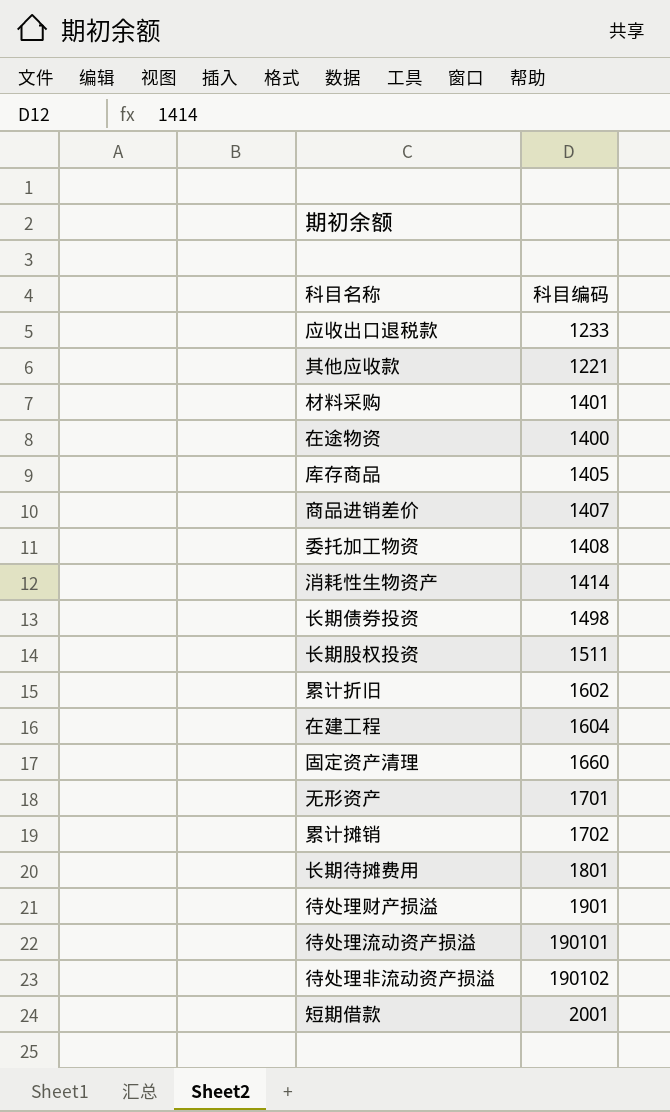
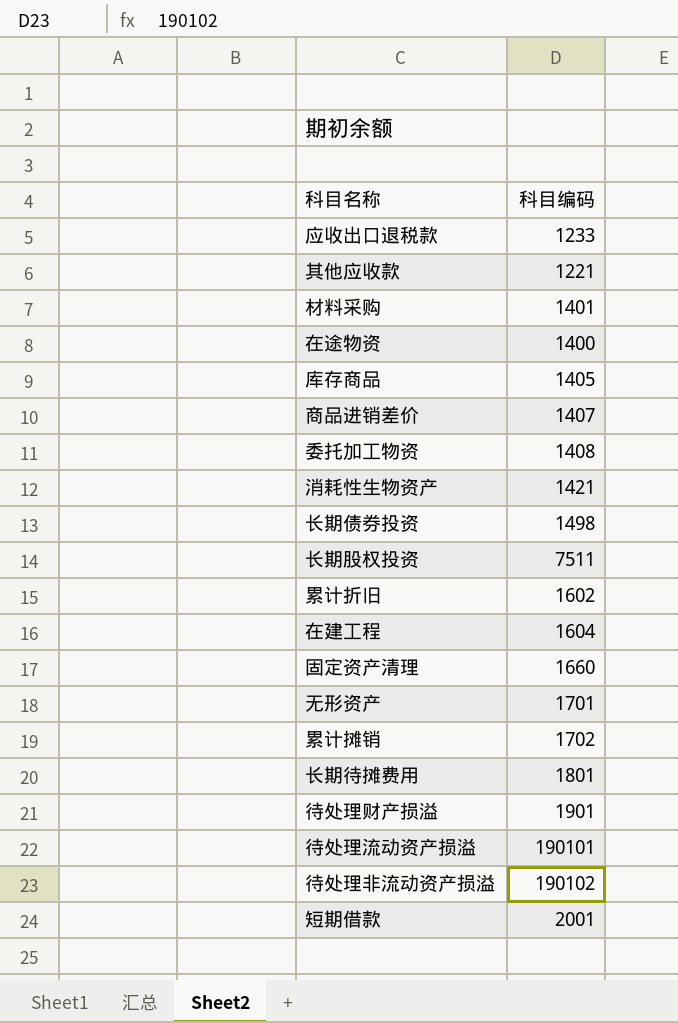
消耗性生物资产 | 科目编码: 1414 -> 1421
长期股权投资 | 科目编码: 1511 -> 7511

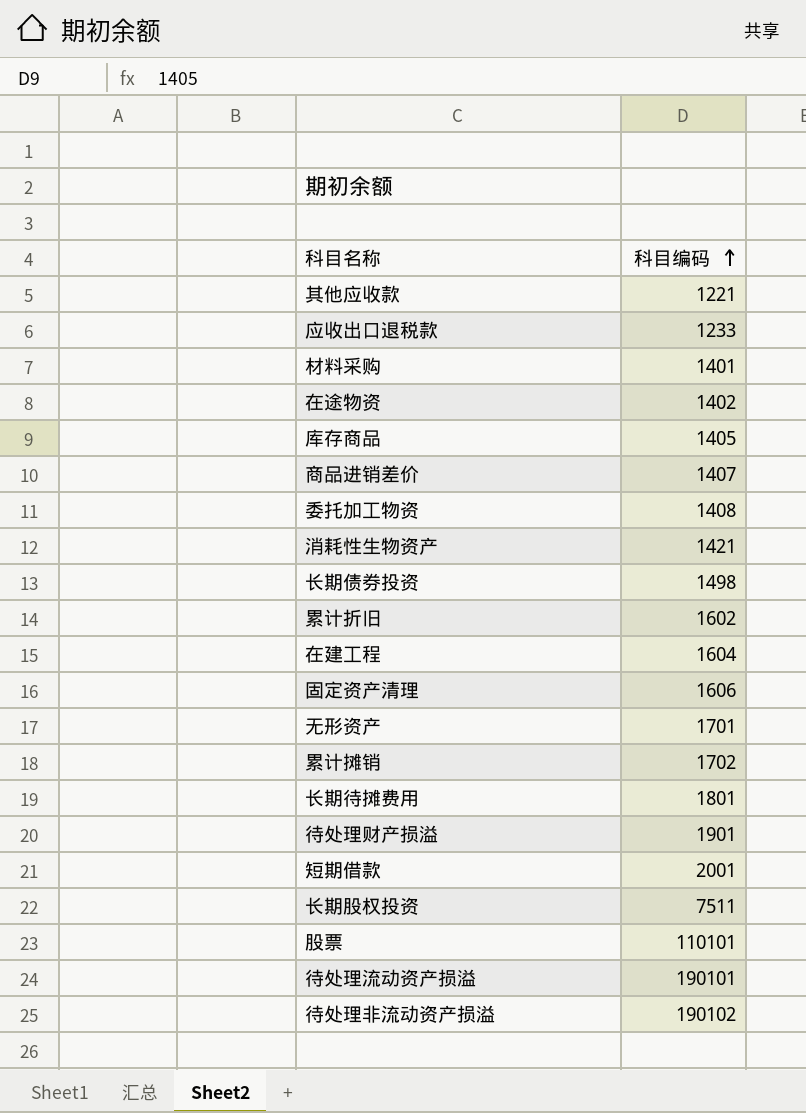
row order: none -> 科目编码 ascending
在途物资 | 科目编码: 1400 -> 1402
固定资产清理 | 科目编码: 1660 -> 1606
row 股票: none -> 110101

